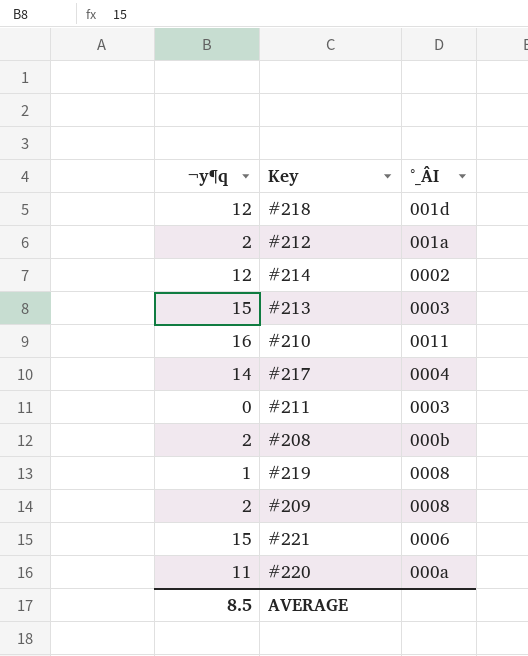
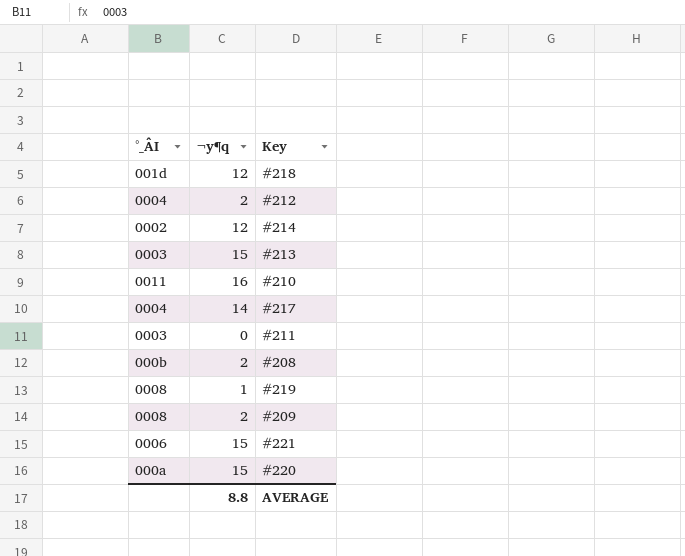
column °_ÂI | position: 3 -> 1
#212 | °_ÂI: 001a -> 0004
#220 | ¬y¶q: 11 -> 15
AVERAGE | ¬y¶q: 8.5 -> 8.8

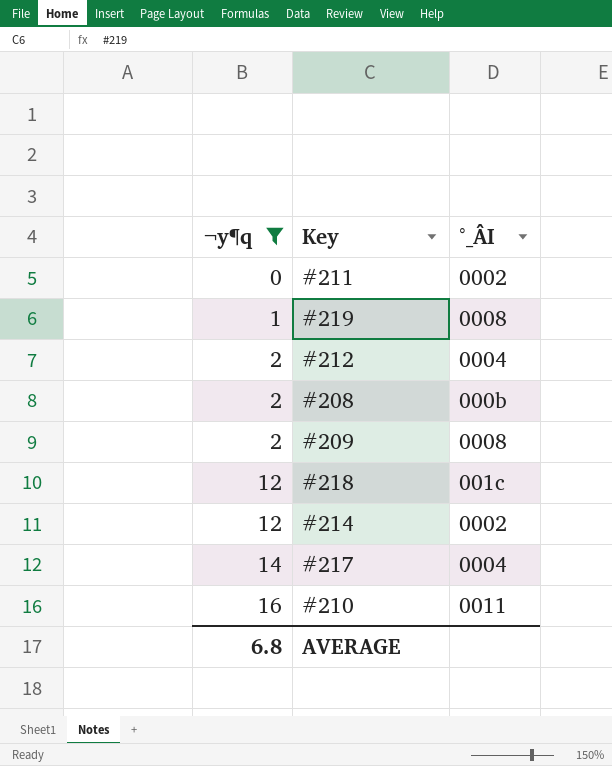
filter: none -> ¬y¶q != 15
row order: none -> ¬y¶q ascending
column °_ÂI | position: 1 -> 3
#211 | °_ÂI: 0003 -> 0002
#218 | °_ÂI: 001d -> 001c
AVERAGE | ¬y¶q: 8.8 -> 6.8

